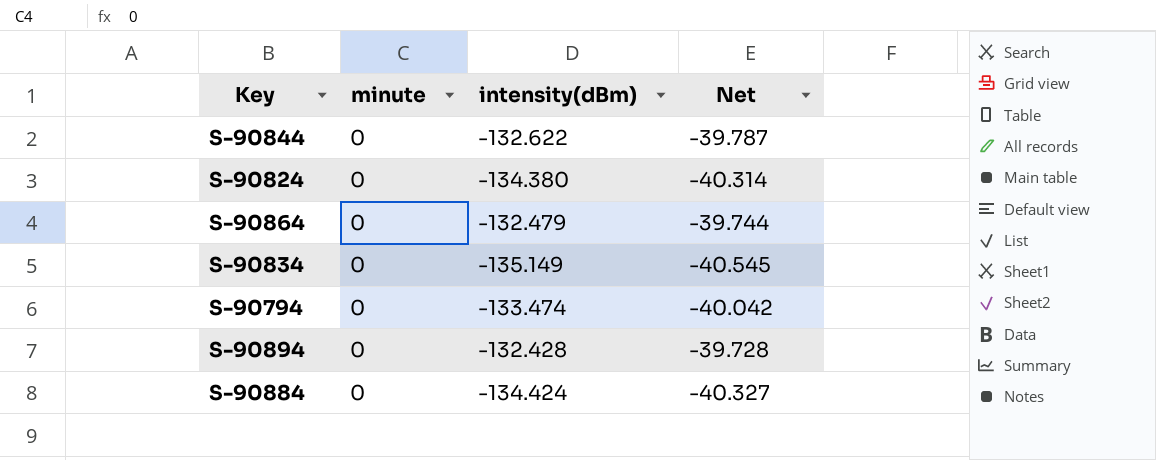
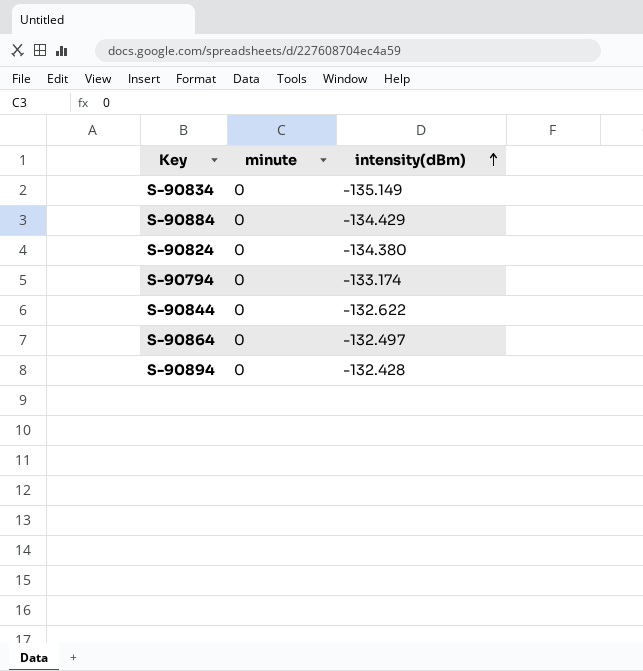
row order: none -> intensity(dBm) ascending
column Net | formula: [intensity(dBm)] * 0.3 -> none
S-90884 | intensity(dBm): -134.424 -> -134.429
S-90794 | intensity(dBm): -133.474 -> -133.174
S-90864 | intensity(dBm): -132.479 -> -132.497

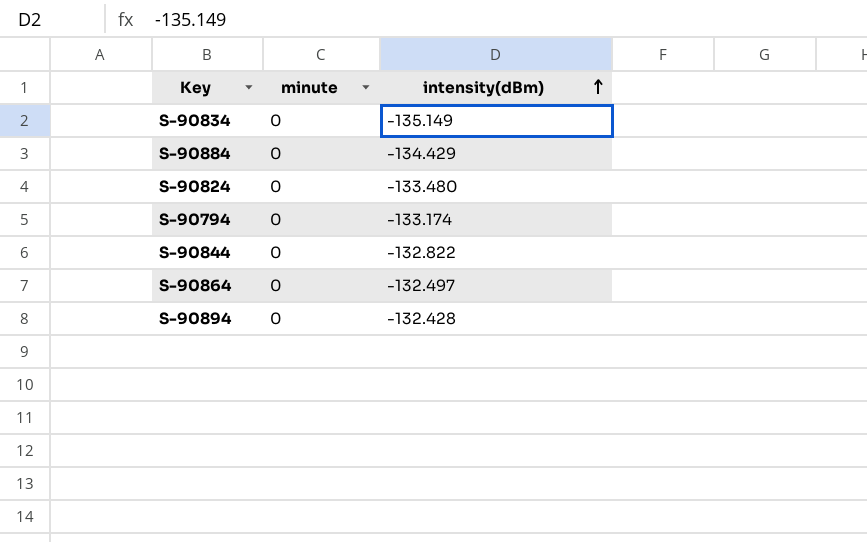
S-90824 | intensity(dBm): -134.380 -> -133.480
S-90844 | intensity(dBm): -132.622 -> -132.822

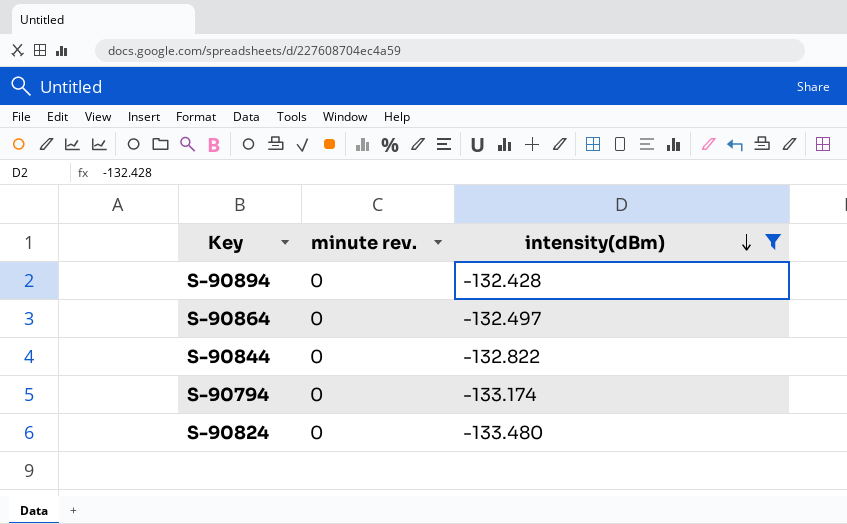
filter: none -> intensity(dBm) >= -133.480
row order: intensity(dBm) ascending -> intensity(dBm) descending
column name: minute -> minute rev.

